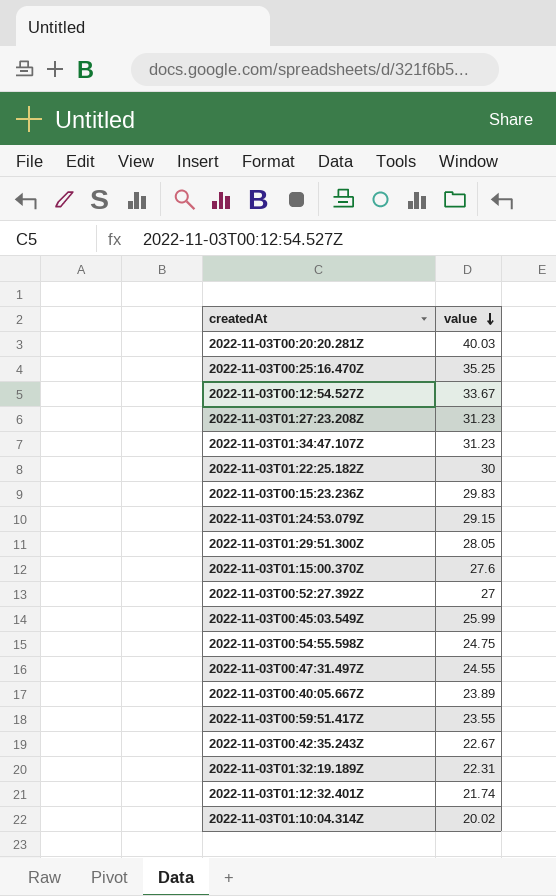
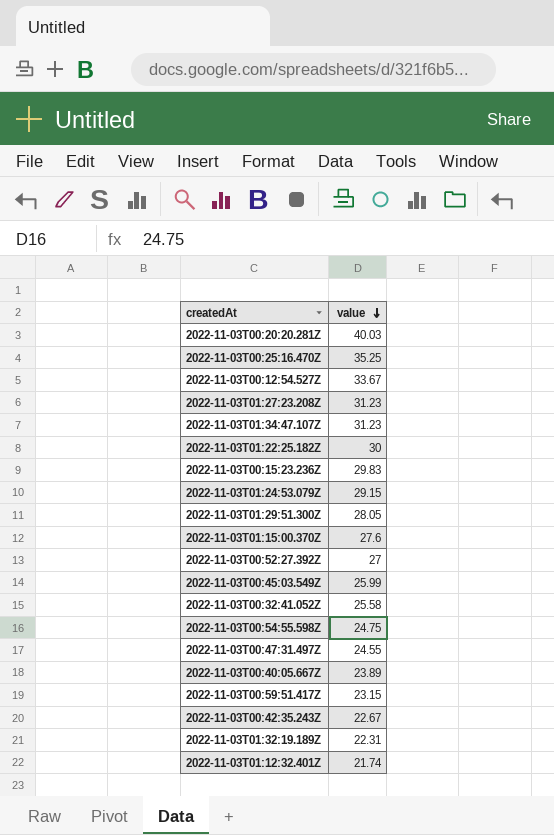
row 2022-11-03T01:10:04.314Z: 20.02 -> none
row 2022-11-03T00:32:41.052Z: none -> 25.58
2022-11-03T00:59:51.417Z | value: 23.55 -> 23.15

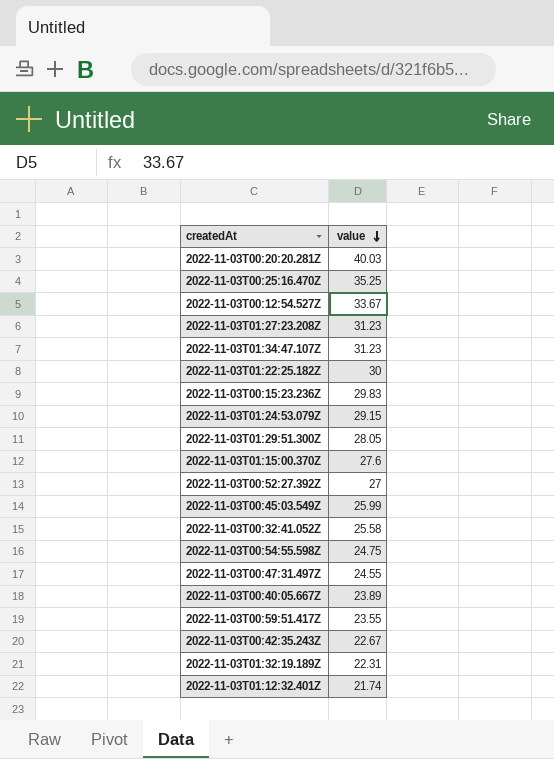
2022-11-03T00:59:51.417Z | value: 23.15 -> 23.55

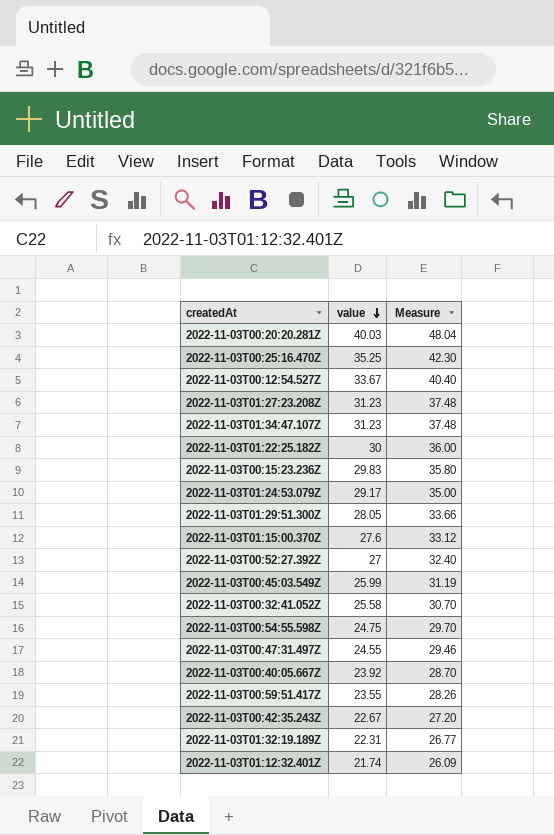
column Measure | formula: none -> [value] * 1.2
2022-11-03T01:24:53.079Z | value: 29.15 -> 29.17
2022-11-03T00:40:05.667Z | value: 23.89 -> 23.92

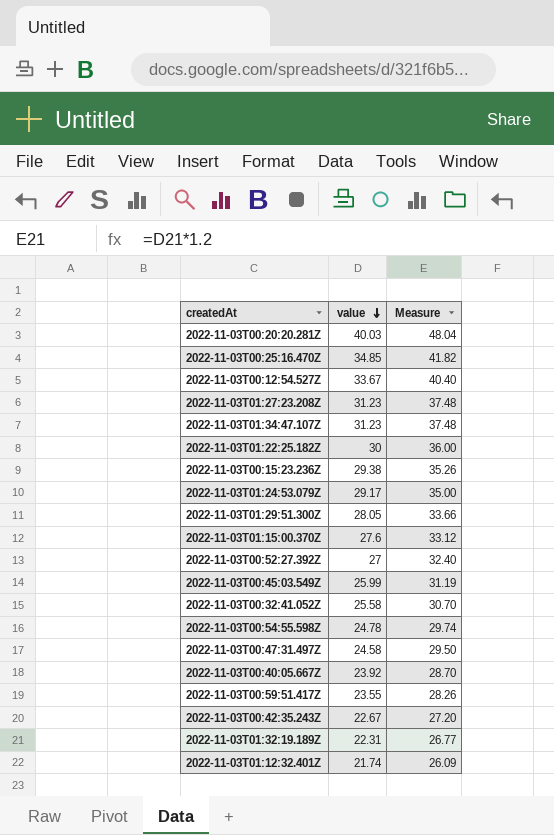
2022-11-03T00:25:16.470Z | value: 35.25 -> 34.85
2022-11-03T00:25:16.470Z | Measure: 42.30 -> 41.82
2022-11-03T00:15:23.236Z | value: 29.83 -> 29.38
2022-11-03T00:15:23.236Z | Measure: 35.80 -> 35.26
2022-11-03T00:54:55.598Z | value: 24.75 -> 24.78
2022-11-03T00:54:55.598Z | Measure: 29.70 -> 29.74
2022-11-03T00:47:31.497Z | value: 24.55 -> 24.58
2022-11-03T00:47:31.497Z | Measure: 29.46 -> 29.50

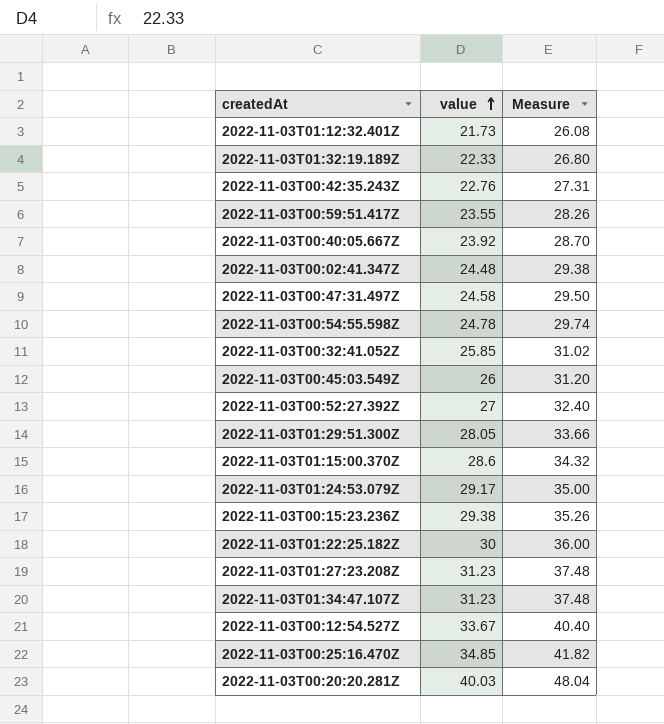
row order: value descending -> value ascending
2022-11-03T01:12:32.401Z | value: 21.74 -> 21.73
2022-11-03T01:12:32.401Z | Measure: 26.09 -> 26.08
2022-11-03T01:32:19.189Z | value: 22.31 -> 22.33
2022-11-03T01:32:19.189Z | Measure: 26.77 -> 26.80
2022-11-03T00:42:35.243Z | value: 22.67 -> 22.76
2022-11-03T00:42:35.243Z | Measure: 27.20 -> 27.31
row 2022-11-03T00:02:41.347Z: none -> 24.48 | 29.38
2022-11-03T00:32:41.052Z | value: 25.58 -> 25.85
2022-11-03T00:32:41.052Z | Measure: 30.70 -> 31.02
2022-11-03T00:45:03.549Z | value: 25.99 -> 26
2022-11-03T00:45:03.549Z | Measure: 31.19 -> 31.20
2022-11-03T01:15:00.370Z | value: 27.6 -> 28.6
2022-11-03T01:15:00.370Z | Measure: 33.12 -> 34.32

